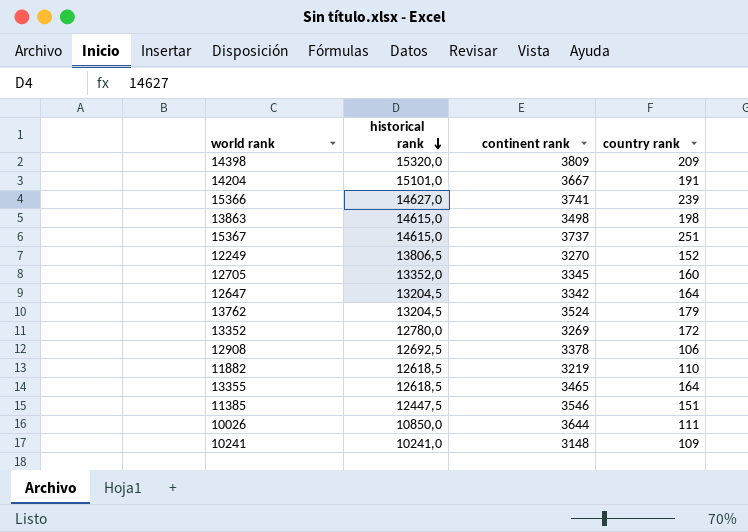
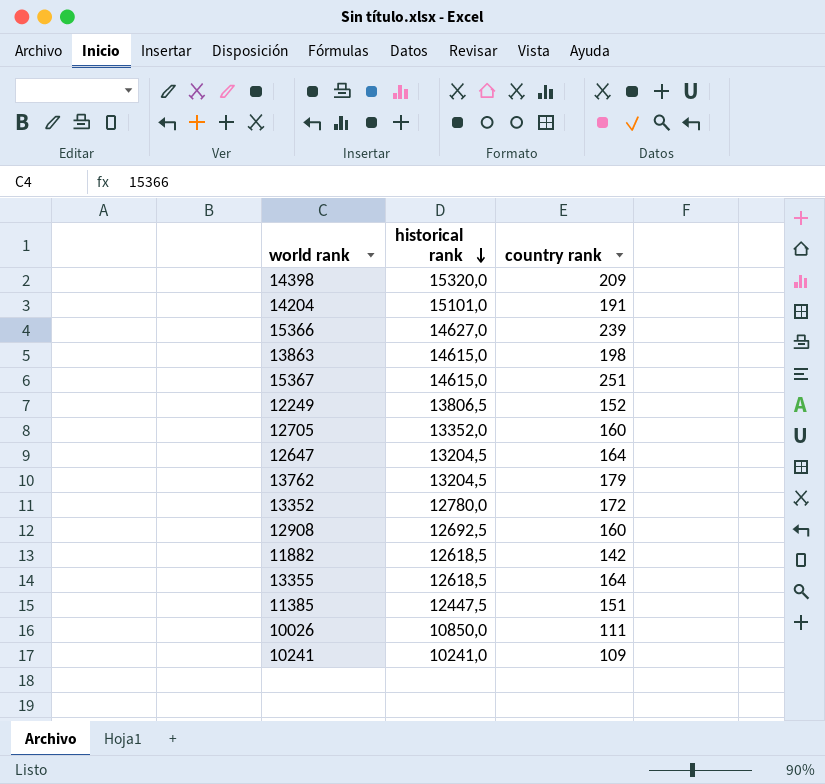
column continent rank | position: 3 -> none
12908 | country rank: 106 -> 160
11882 | country rank: 110 -> 142

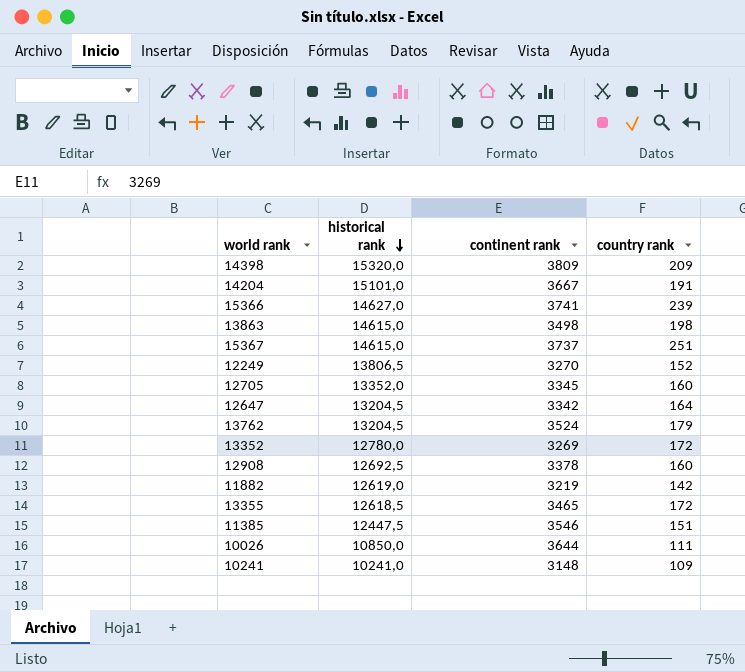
column continent rank | position: none -> 3
11882 | historical rank: 12618,5 -> 12619,0
13355 | country rank: 164 -> 172

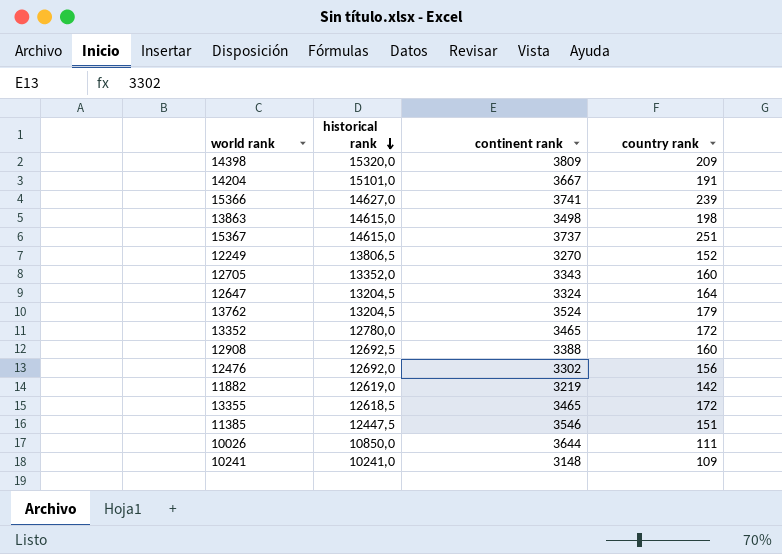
12705 | continent rank: 3345 -> 3343
12647 | continent rank: 3342 -> 3324
13352 | continent rank: 3269 -> 3465
12908 | continent rank: 3378 -> 3388
row 12476: none -> 12692,0 | 3302 | 156

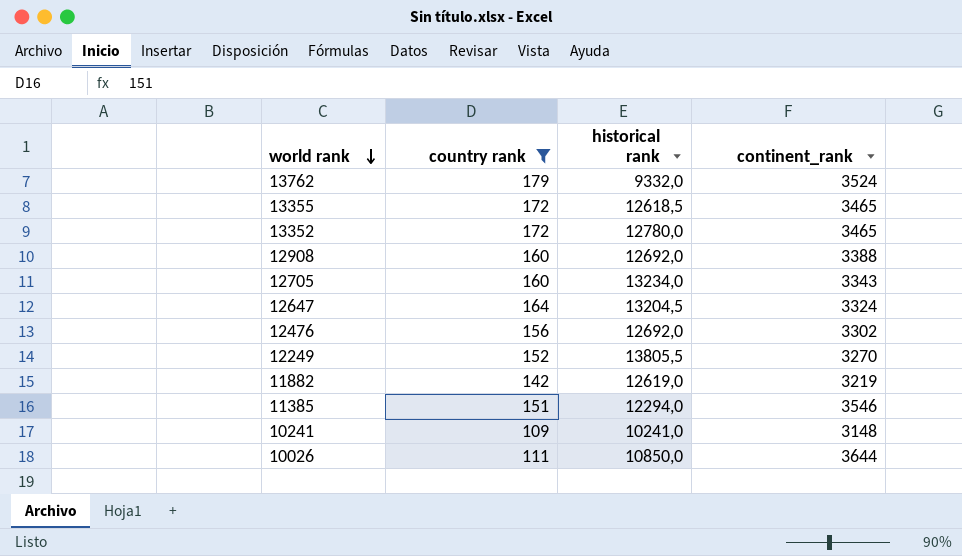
filter: none -> country rank <= 179
row order: historical rank descending -> world rank descending
column country rank | position: 4 -> 2
column name: continent rank -> continent_rank
13762 | historical rank: 13204,5 -> 9332,0
12908 | historical rank: 12692,5 -> 12692,0
12705 | historical rank: 13352,0 -> 13234,0
12249 | historical rank: 13806,5 -> 13805,5
11385 | historical rank: 12447,5 -> 12294,0

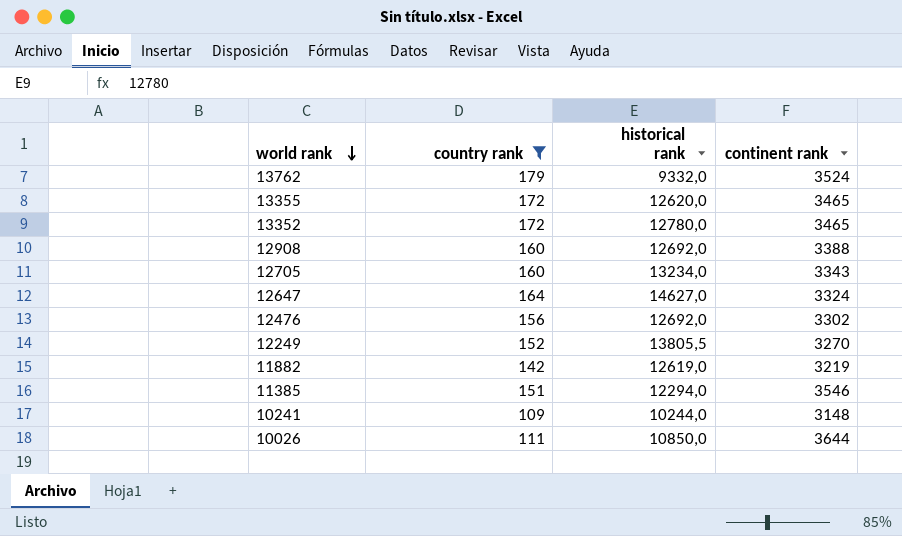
column name: continent_rank -> continent rank
13355 | historical rank: 12618,5 -> 12620,0
12647 | historical rank: 13204,5 -> 14627,0
10241 | historical rank: 10241,0 -> 10244,0

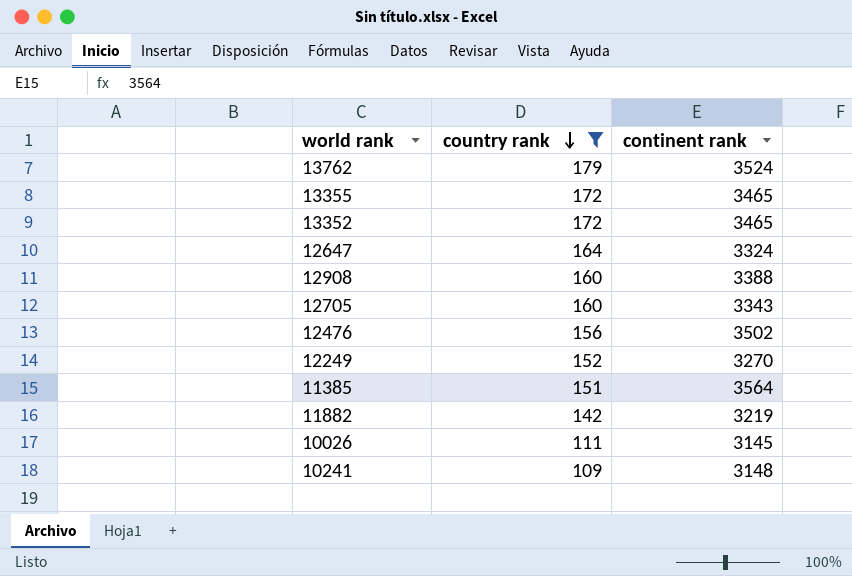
row order: world rank descending -> country rank descending
column historical rank | position: 3 -> none
12476 | continent rank: 3302 -> 3502
11385 | continent rank: 3546 -> 3564
10026 | continent rank: 3644 -> 3145

